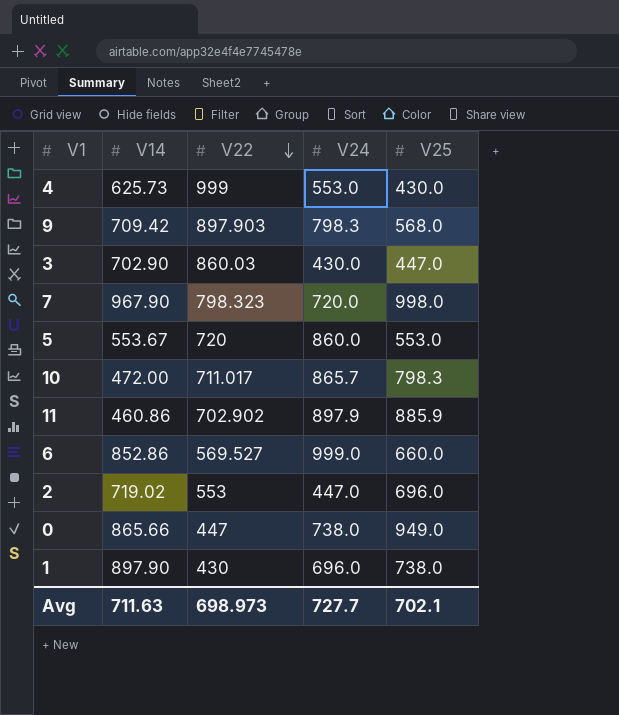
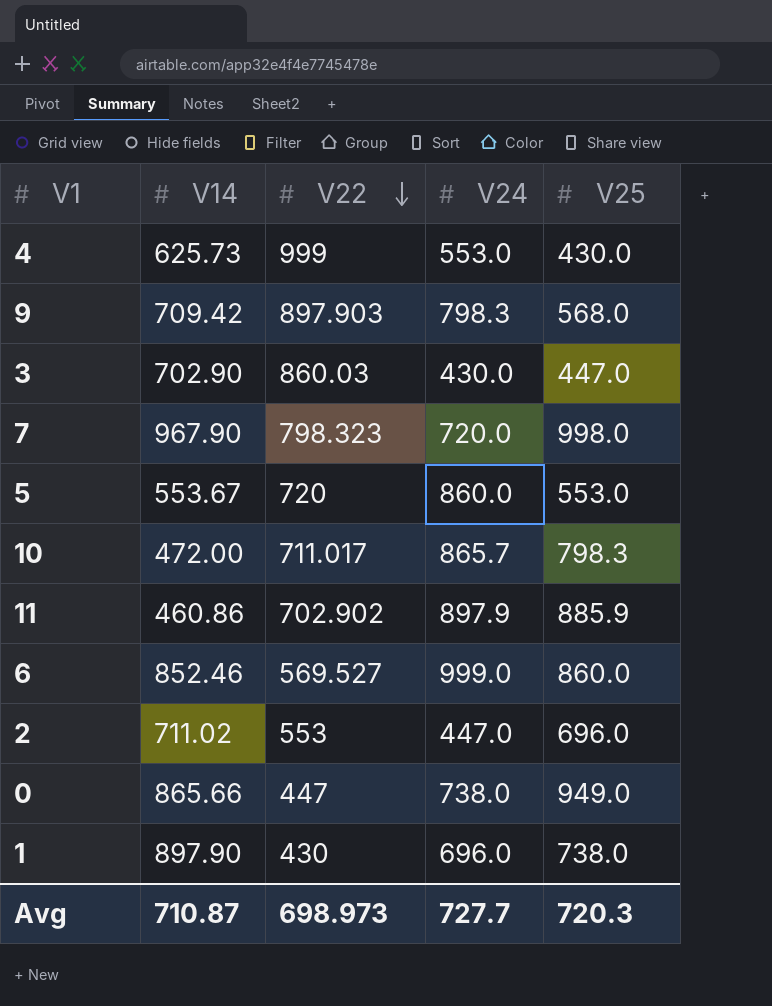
6 | V14: 852.86 -> 852.46
6 | V25: 660.0 -> 860.0
2 | V14: 719.02 -> 711.02
Avg | V14: 711.63 -> 710.87
Avg | V25: 702.1 -> 720.3

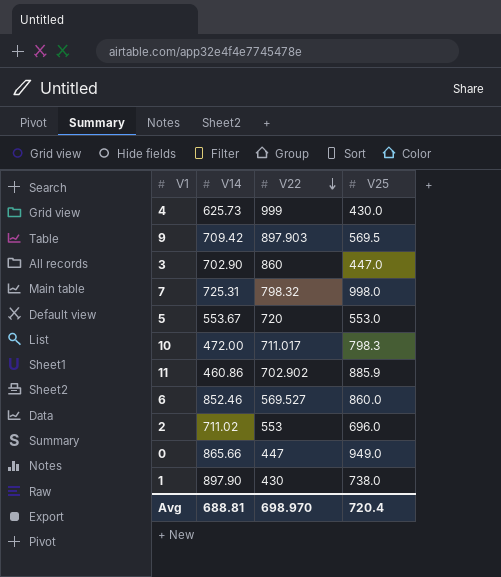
column V24 | position: 4 -> none
9 | V25: 568.0 -> 569.5
3 | V22: 860.03 -> 860
7 | V14: 967.90 -> 725.31
7 | V22: 798.323 -> 798.32
Avg | V14: 710.87 -> 688.81
Avg | V22: 698.973 -> 698.970
Avg | V25: 720.3 -> 720.4

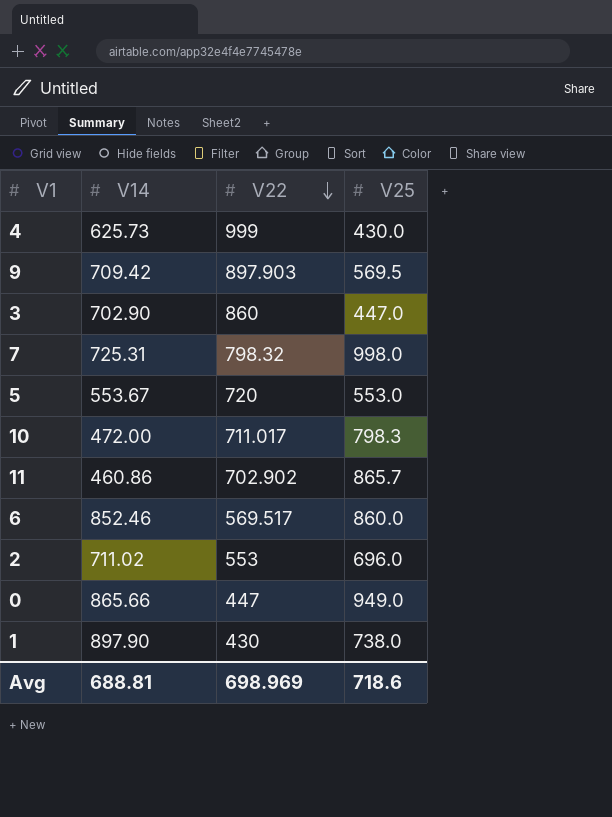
11 | V25: 885.9 -> 865.7
6 | V22: 569.527 -> 569.517
Avg | V22: 698.970 -> 698.969
Avg | V25: 720.4 -> 718.6

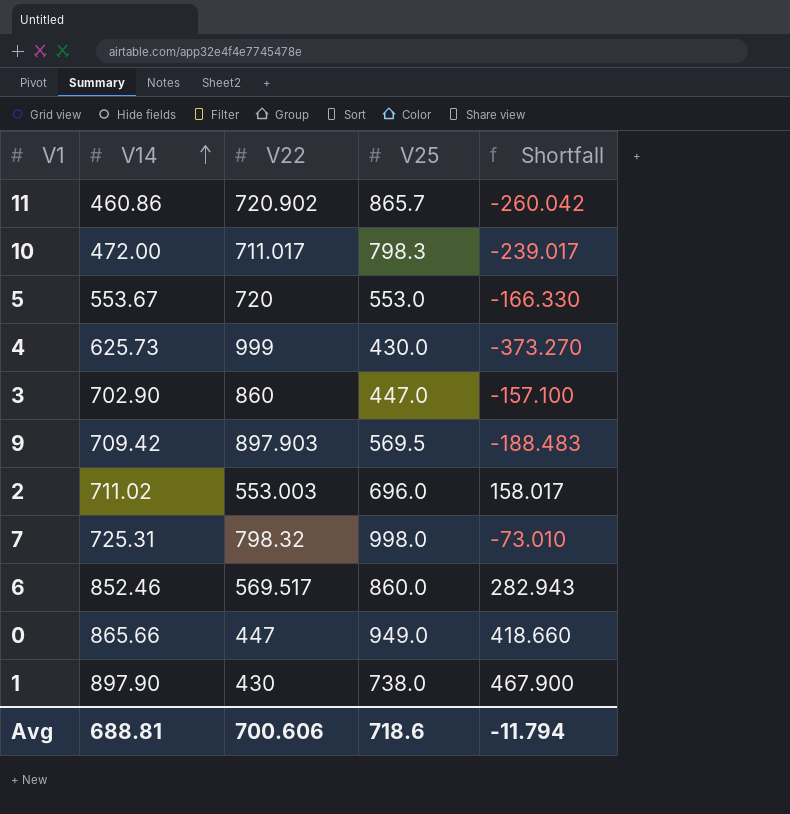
row order: V22 descending -> V14 ascending
column Shortfall | formula: none -> [V14] - [V22]
11 | V22: 702.902 -> 720.902
2 | V22: 553 -> 553.003
Avg | V22: 698.969 -> 700.606

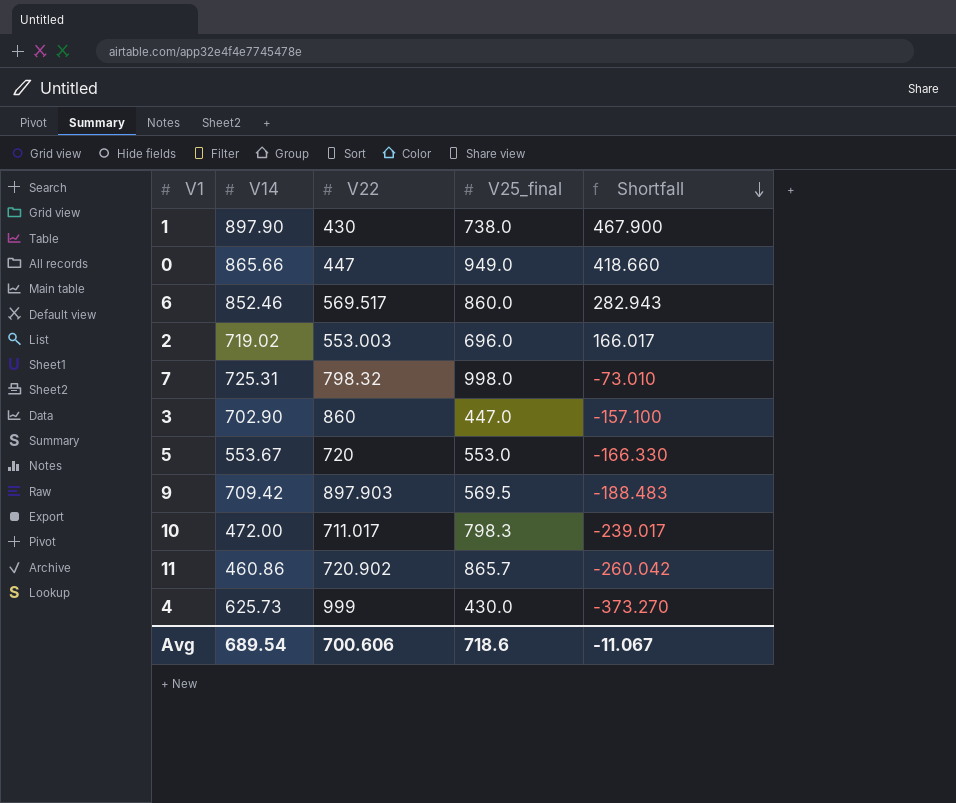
row order: V14 ascending -> Shortfall descending
column name: V25 -> V25_final
2 | V14: 711.02 -> 719.02
2 | Shortfall: 158.017 -> 166.017
Avg | V14: 688.81 -> 689.54
Avg | Shortfall: -11.794 -> -11.067

